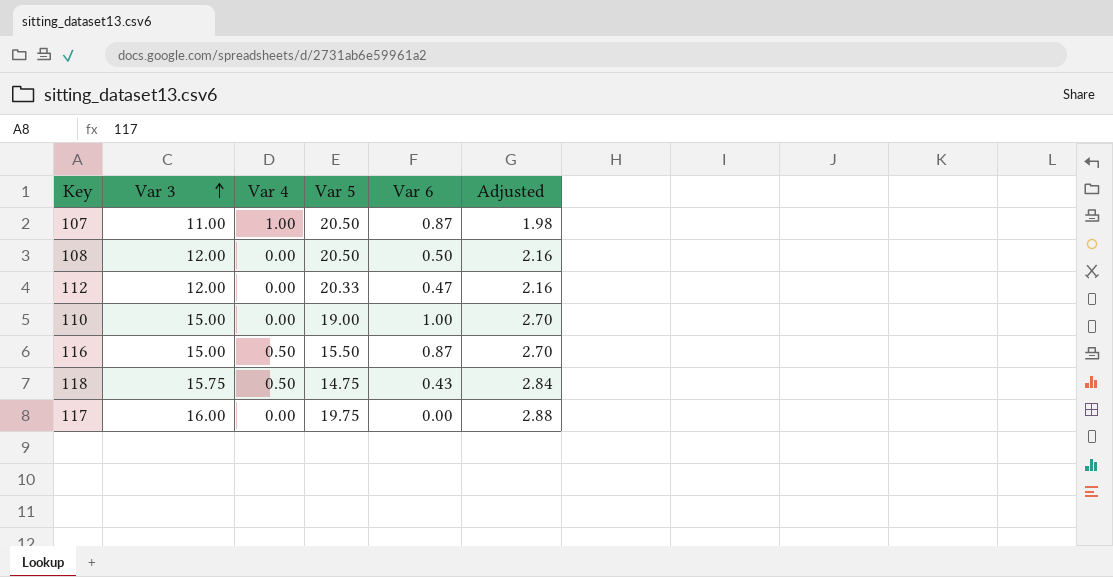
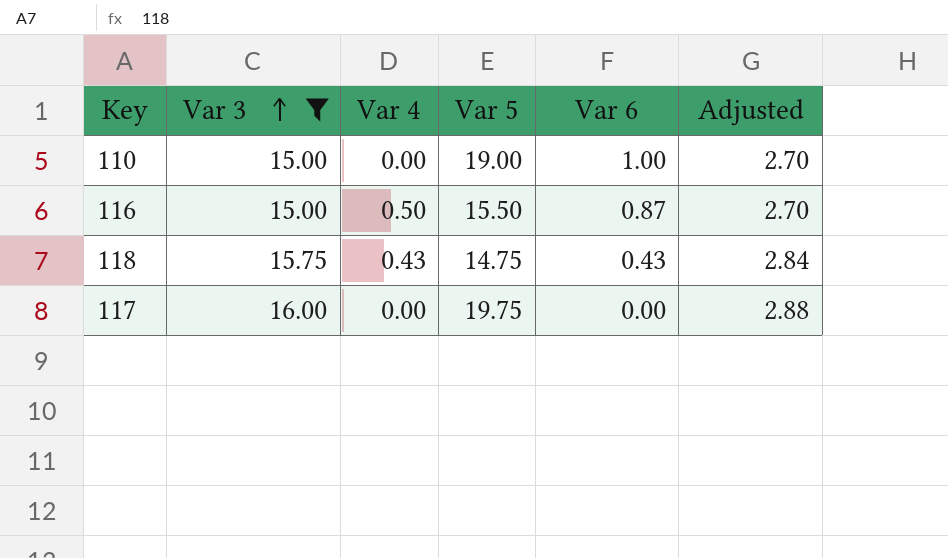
filter: none -> Var 3 >= 15.00
118 | Var 4: 0.50 -> 0.43

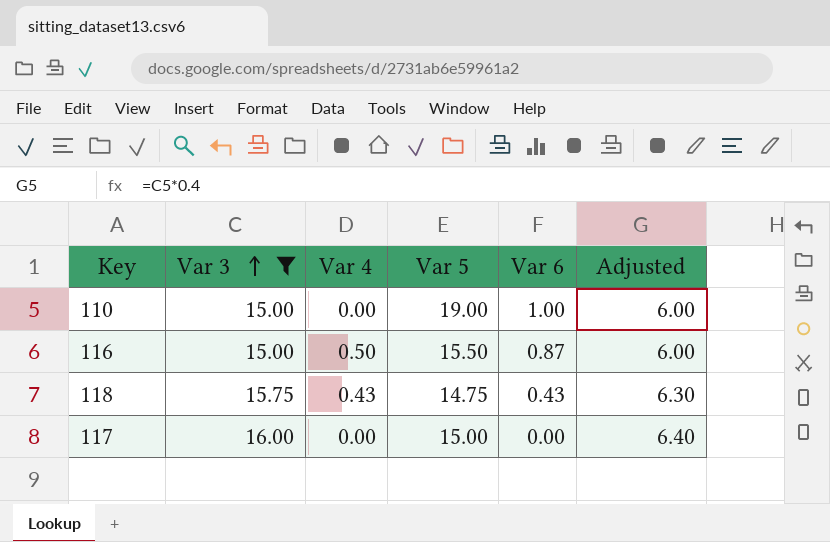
column Adjusted | formula: [Var 3] * 0.18 -> [Var 3] * 0.4
117 | Var 5: 19.75 -> 15.00

